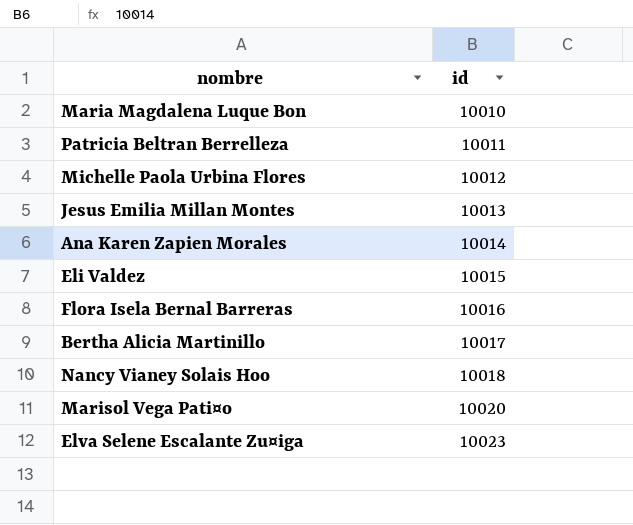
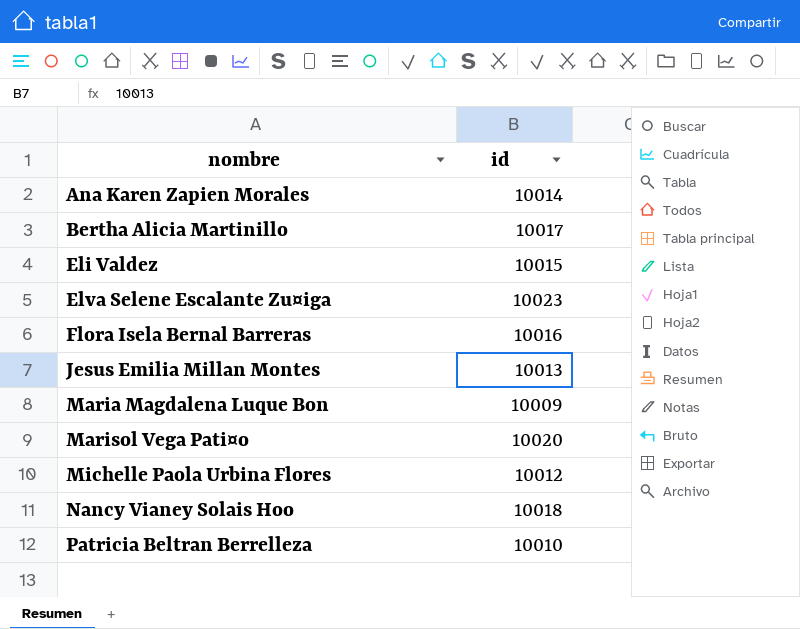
row order: id ascending -> nombre ascending
Maria Magdalena Luque Bon | id: 10010 -> 10009
Patricia Beltran Berrelleza | id: 10011 -> 10010

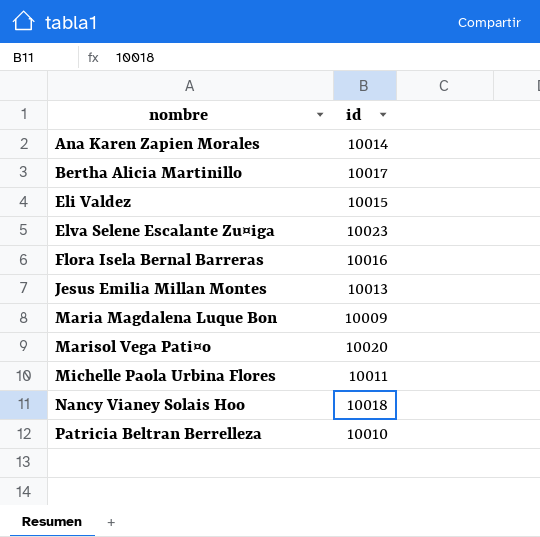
Michelle Paola Urbina Flores | id: 10012 -> 10011

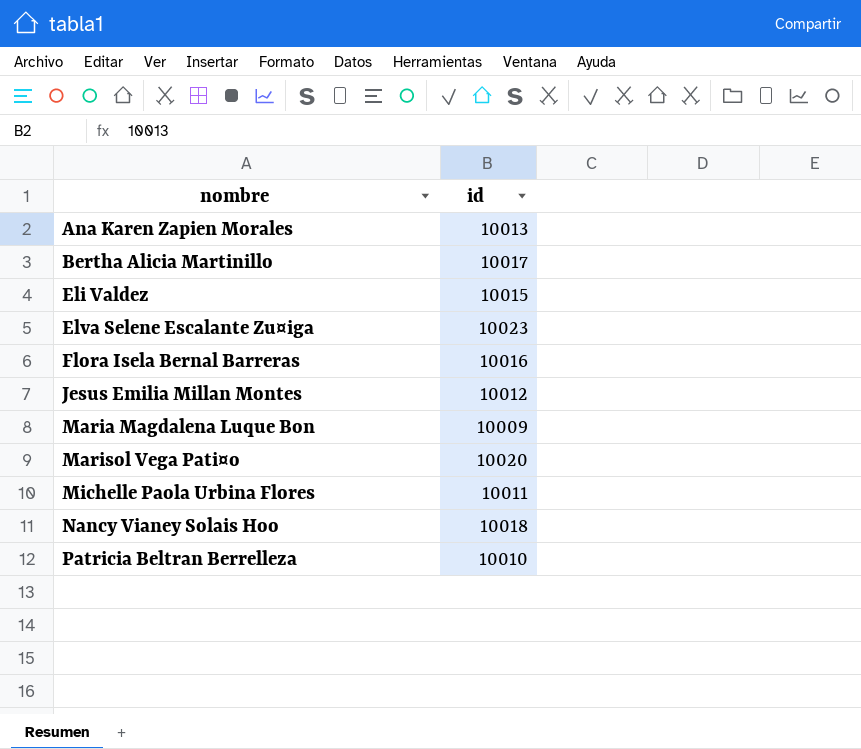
Ana Karen Zapien Morales | id: 10014 -> 10013
Jesus Emilia Millan Montes | id: 10013 -> 10012

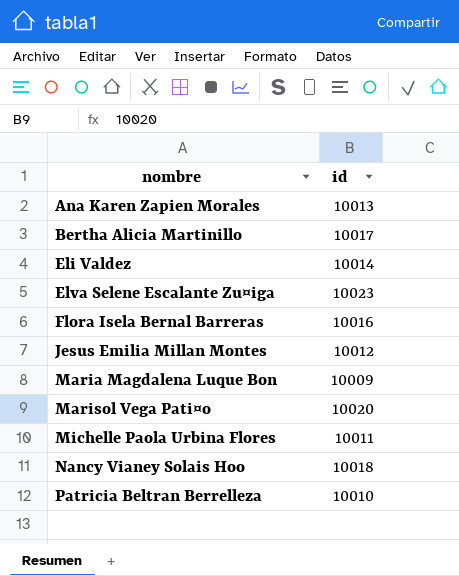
Eli Valdez | id: 10015 -> 10014

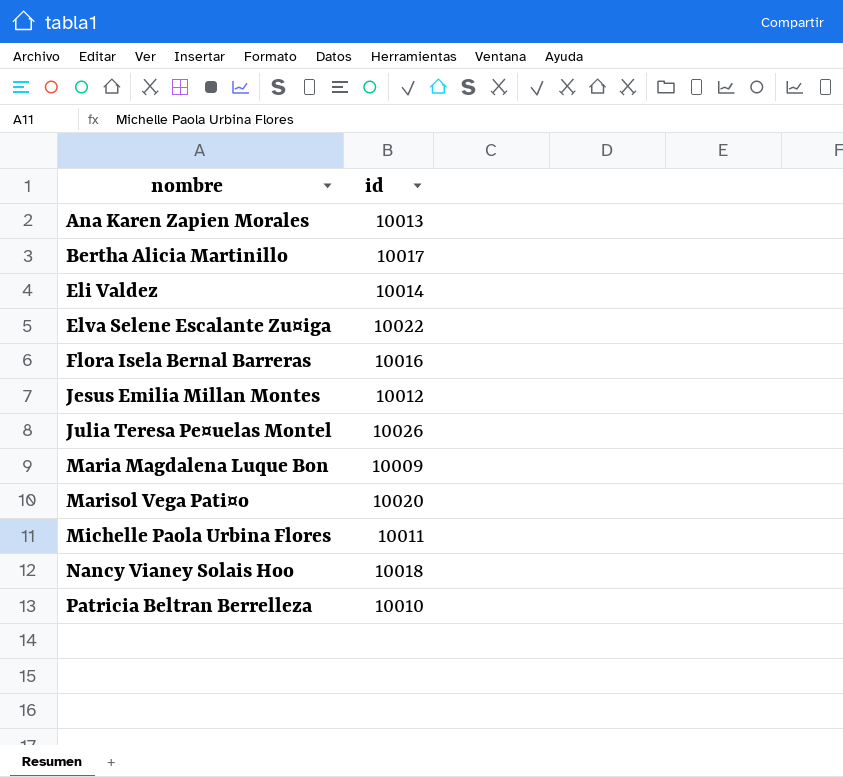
Elva Selene Escalante Zu¤iga | id: 10023 -> 10022
row Julia Teresa Pe¤uelas Montel: none -> 10026

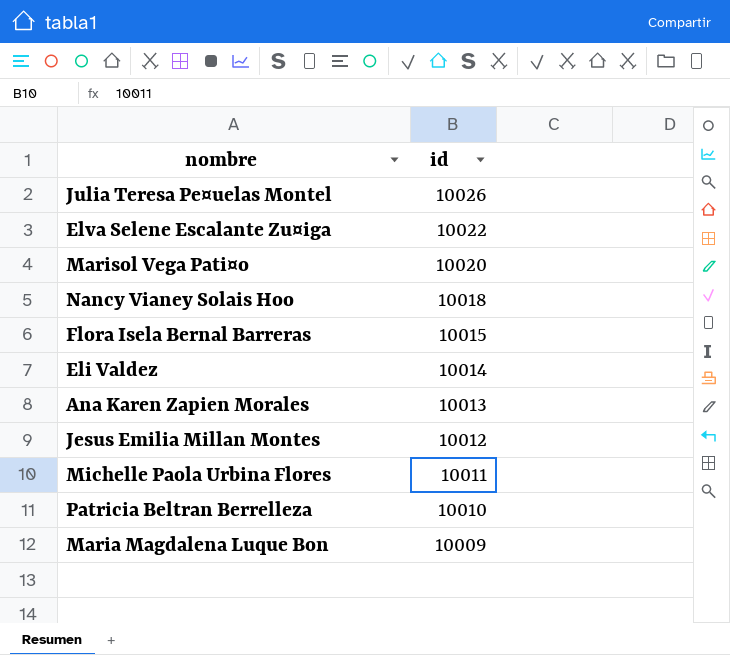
row order: nombre ascending -> id descending
row Bertha Alicia Martinillo: 10017 -> none
Flora Isela Bernal Barreras | id: 10016 -> 10015

